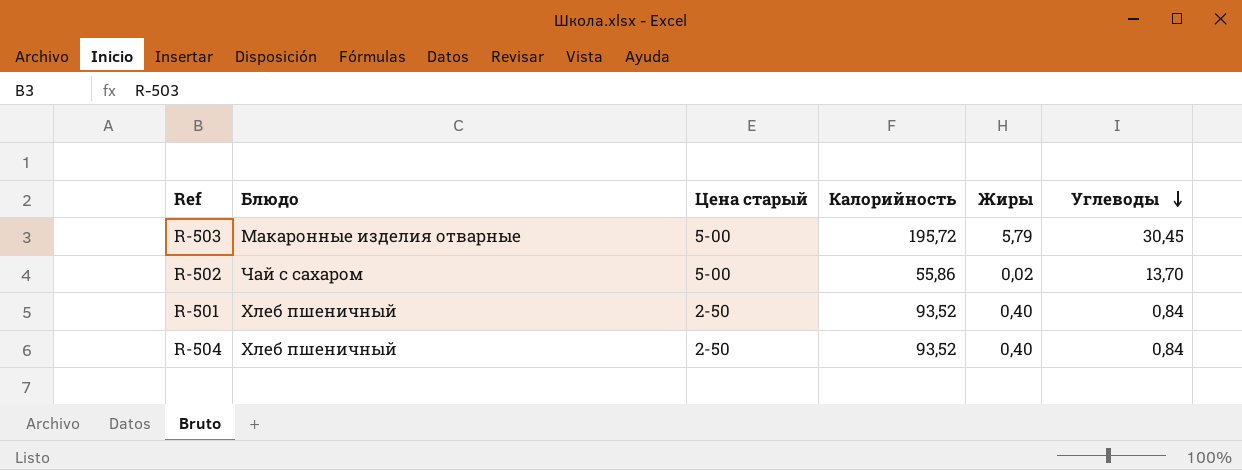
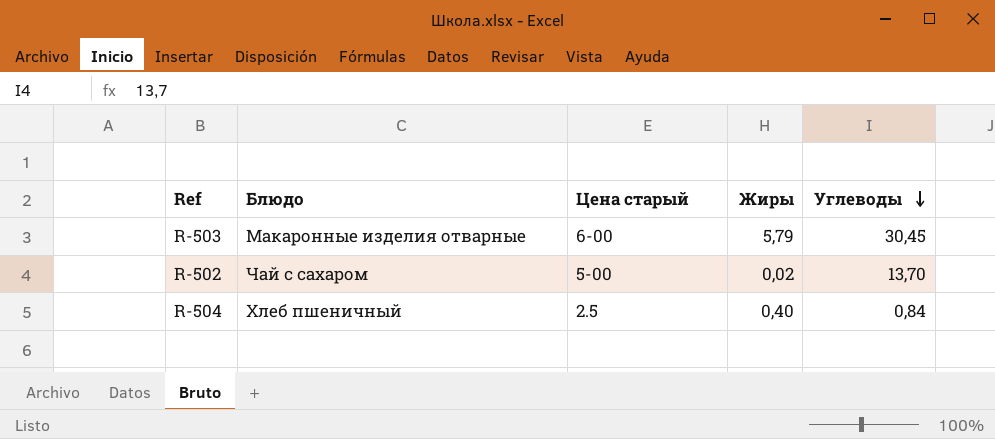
column Калорийность | position: 4 -> none
row R-501: Хлеб пшеничный | 2-50 | 93,52 | 0,40 | 0,84 -> none
R-503 | Цена старый: 5-00 -> 6-00
R-504 | Цена старый: 2-50 -> 2.5

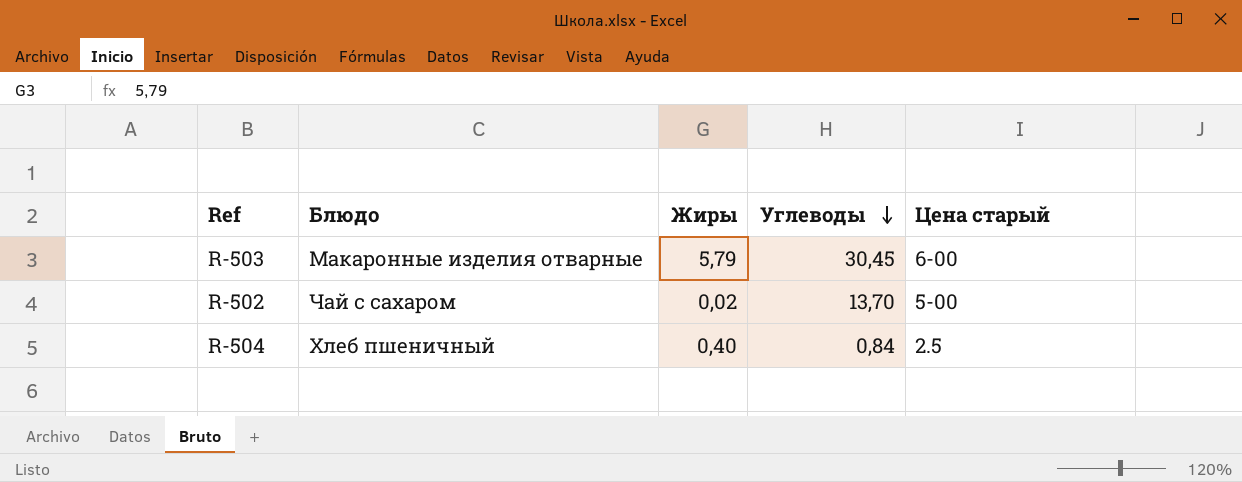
column Цена старый | position: 3 -> 5

